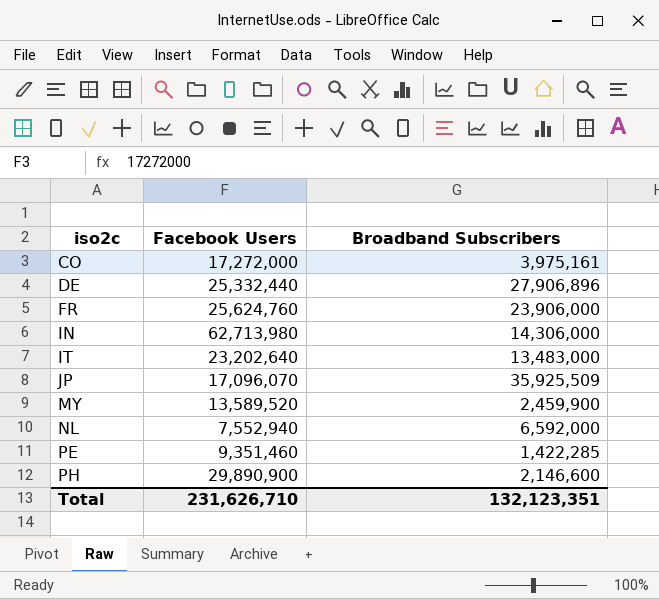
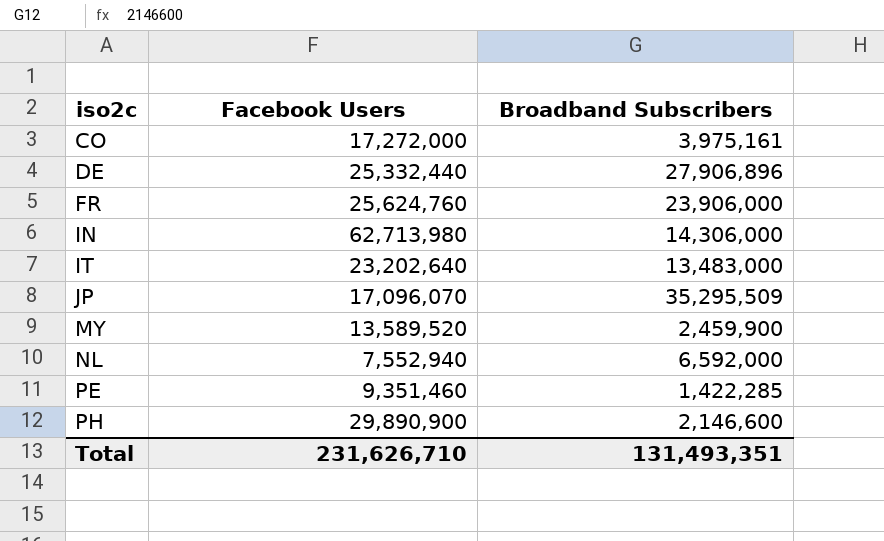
JP | Broadband Subscribers: 35,925,509 -> 35,295,509
Total | Broadband Subscribers: 132,123,351 -> 131,493,351

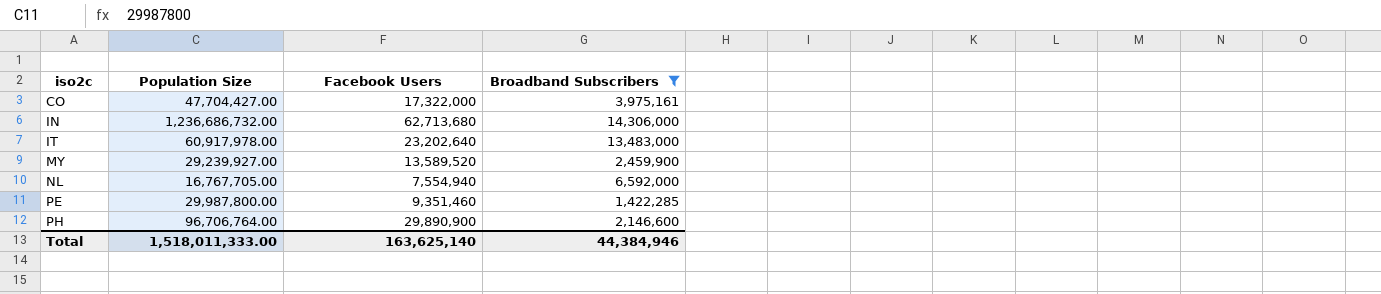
filter: none -> Broadband Subscribers <= 14,306,000
column Population Size | position: none -> 2
CO | Facebook Users: 17,272,000 -> 17,322,000
IN | Facebook Users: 62,713,980 -> 62,713,680
NL | Facebook Users: 7,552,940 -> 7,554,940
Total | Facebook Users: 231,626,710 -> 163,625,140
Total | Broadband Subscribers: 131,493,351 -> 44,384,946

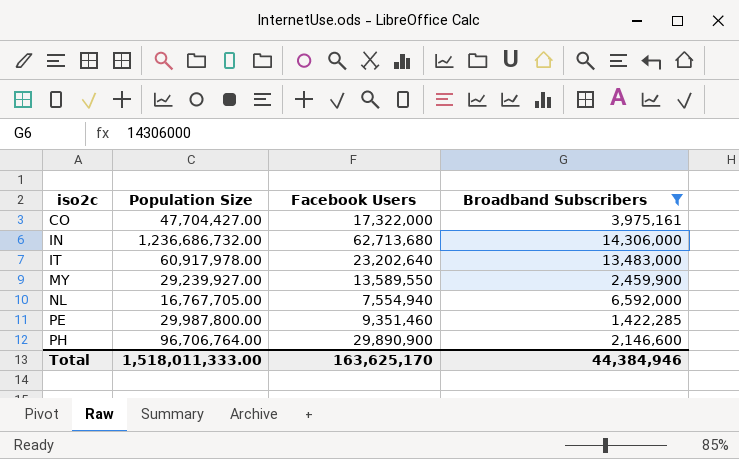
MY | Facebook Users: 13,589,520 -> 13,589,550
Total | Facebook Users: 163,625,140 -> 163,625,170

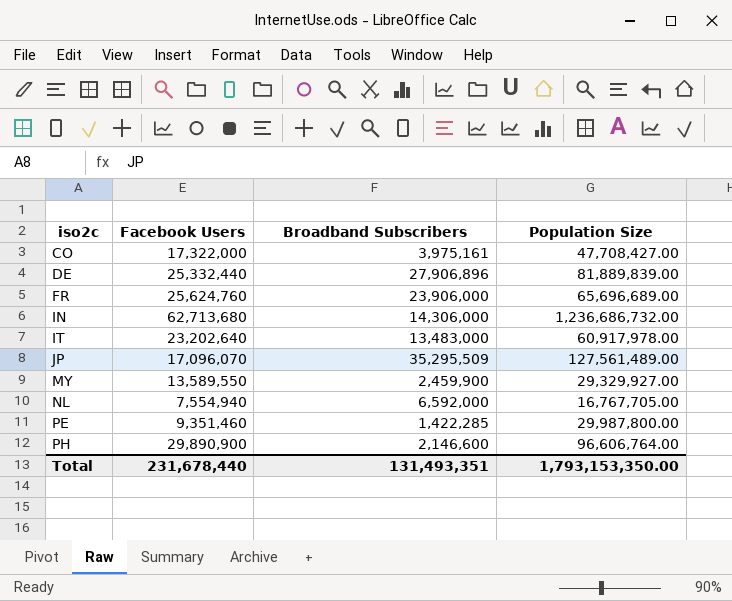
filter: Broadband Subscribers <= 14,306,000 -> none
column Population Size | position: 2 -> 4
CO | Population Size: 47,704,427.00 -> 47,708,427.00
MY | Population Size: 29,239,927.00 -> 29,329,927.00
PH | Population Size: 96,706,764.00 -> 96,606,764.00
Total | Facebook Users: 163,625,170 -> 231,678,440
Total | Broadband Subscribers: 44,384,946 -> 131,493,351
Total | Population Size: 1,518,011,333.00 -> 1,793,153,350.00

